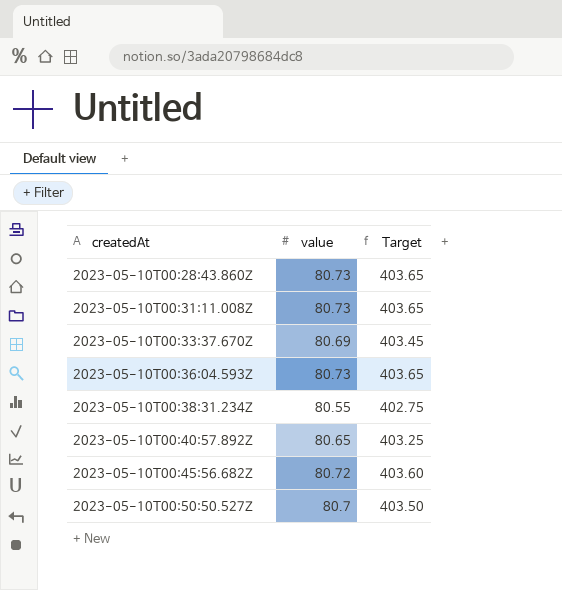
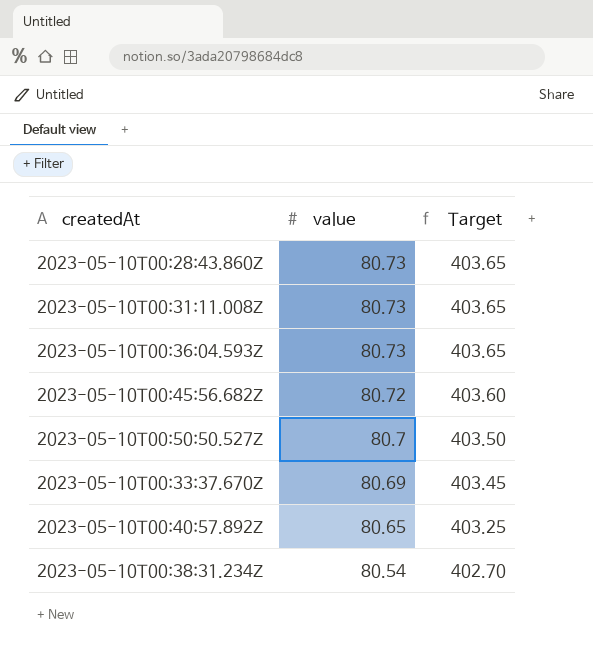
row order: createdAt ascending -> value descending
2023-05-10T00:38:31.234Z | value: 80.55 -> 80.54
2023-05-10T00:38:31.234Z | Target: 402.75 -> 402.70

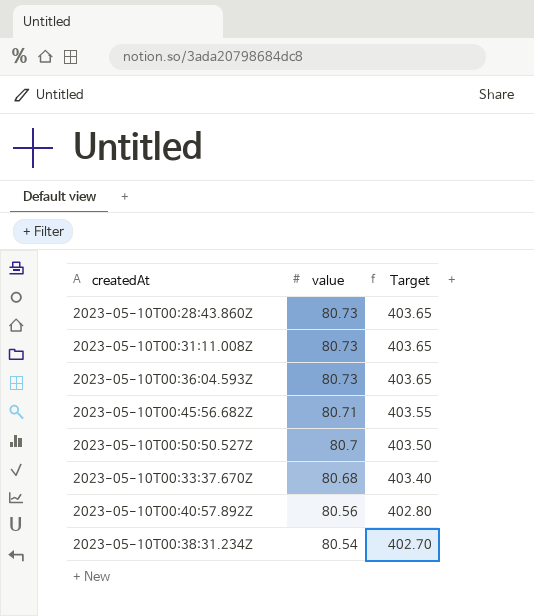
2023-05-10T00:45:56.682Z | value: 80.72 -> 80.71
2023-05-10T00:45:56.682Z | Target: 403.60 -> 403.55
2023-05-10T00:33:37.670Z | value: 80.69 -> 80.68
2023-05-10T00:33:37.670Z | Target: 403.45 -> 403.40
2023-05-10T00:40:57.892Z | value: 80.65 -> 80.56
2023-05-10T00:40:57.892Z | Target: 403.25 -> 402.80

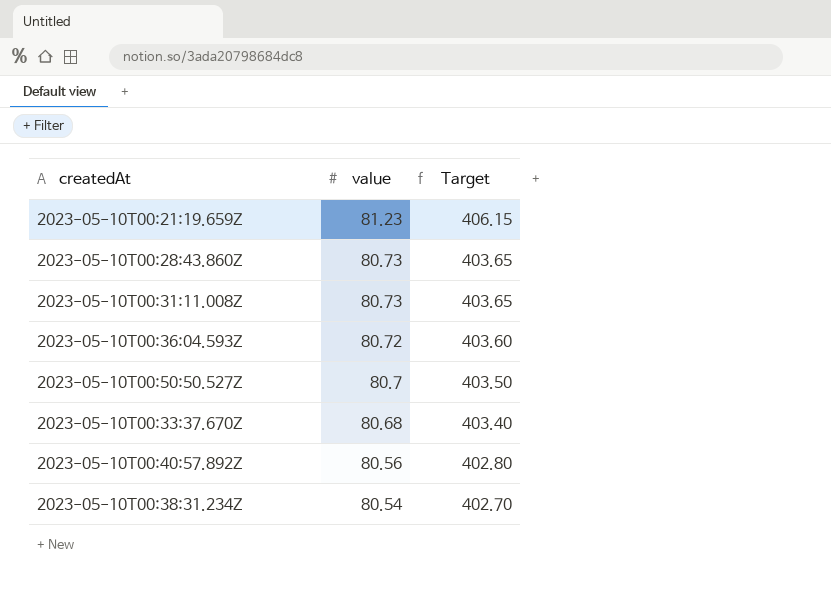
row 2023-05-10T00:45:56.682Z: 80.71 | 403.55 -> none
row 2023-05-10T00:21:19.659Z: none -> 81.23 | 406.15
2023-05-10T00:36:04.593Z | value: 80.73 -> 80.72
2023-05-10T00:36:04.593Z | Target: 403.65 -> 403.60

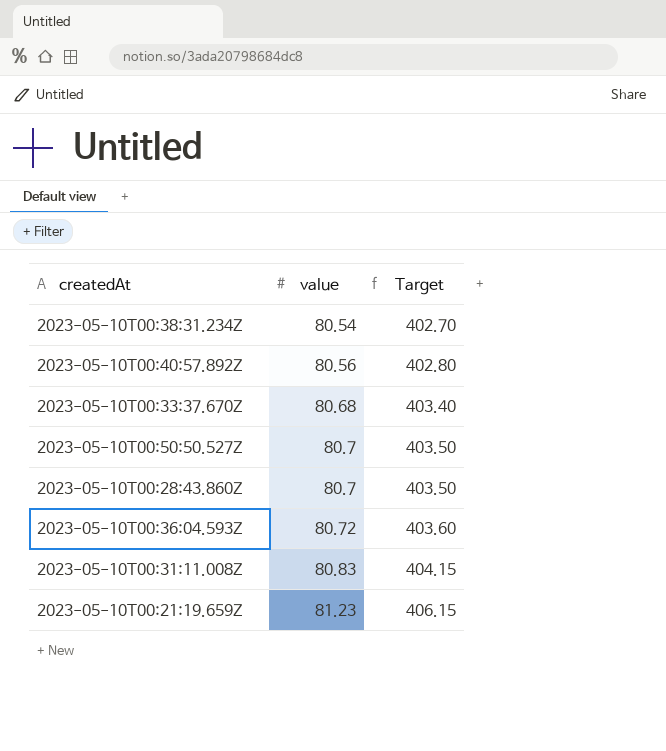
row order: value descending -> value ascending
2023-05-10T00:28:43.860Z | value: 80.73 -> 80.7
2023-05-10T00:28:43.860Z | Target: 403.65 -> 403.50
2023-05-10T00:31:11.008Z | value: 80.73 -> 80.83
2023-05-10T00:31:11.008Z | Target: 403.65 -> 404.15

